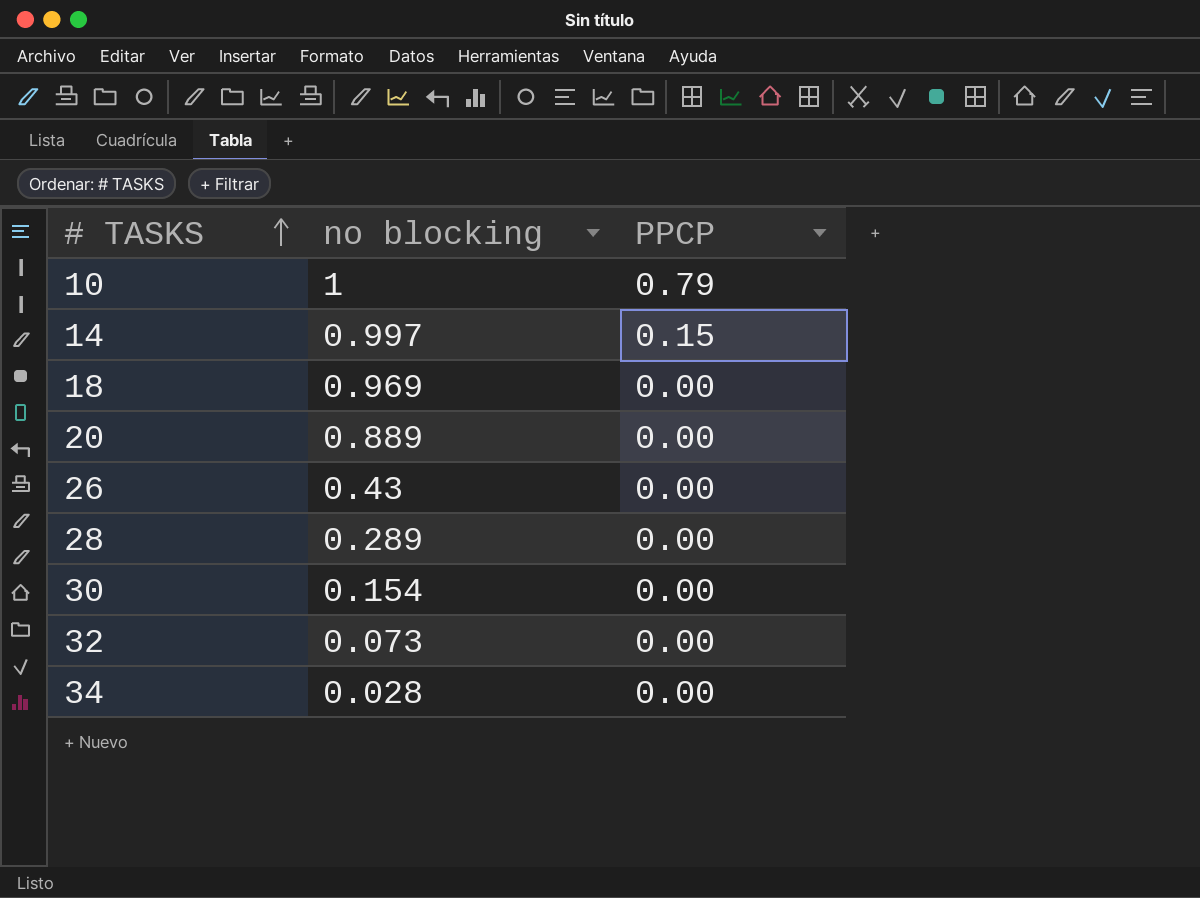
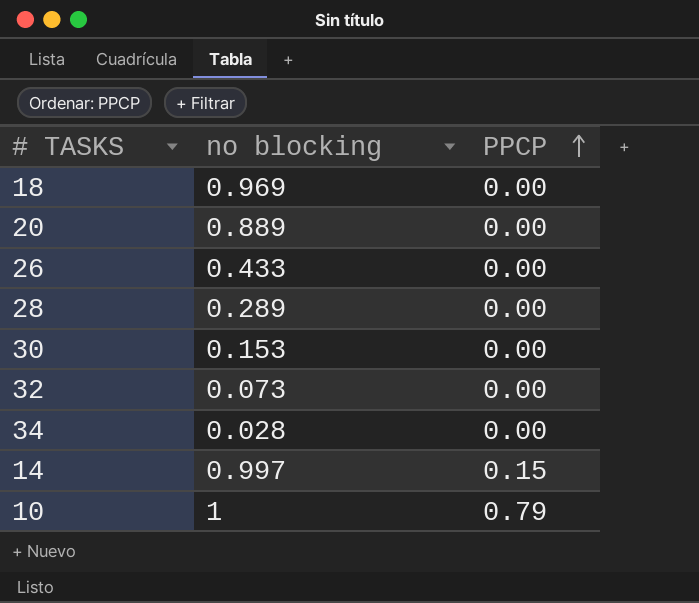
row order: # TASKS ascending -> PPCP ascending
26 | no blocking: 0.43 -> 0.433
30 | no blocking: 0.154 -> 0.153

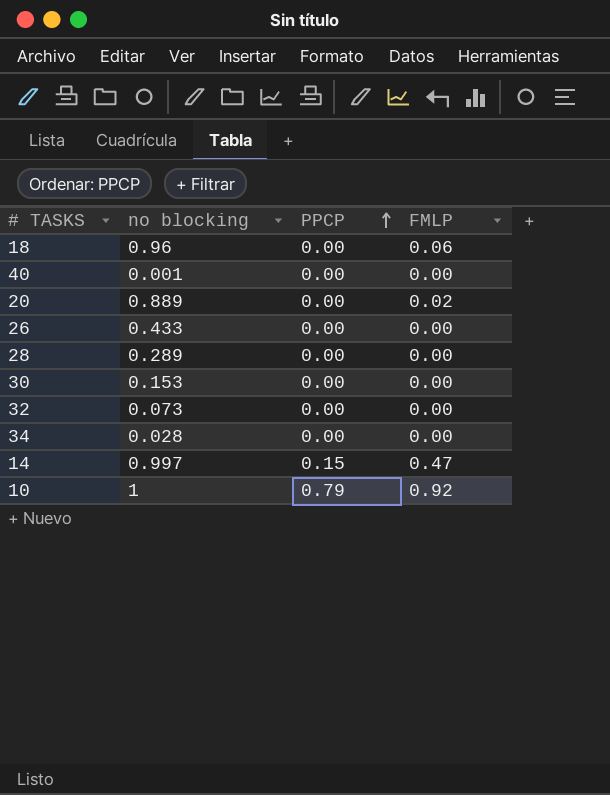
column FMLP | position: none -> 4
18 | no blocking: 0.969 -> 0.96
row 40: none -> 0.001 | 0.00 | 0.00

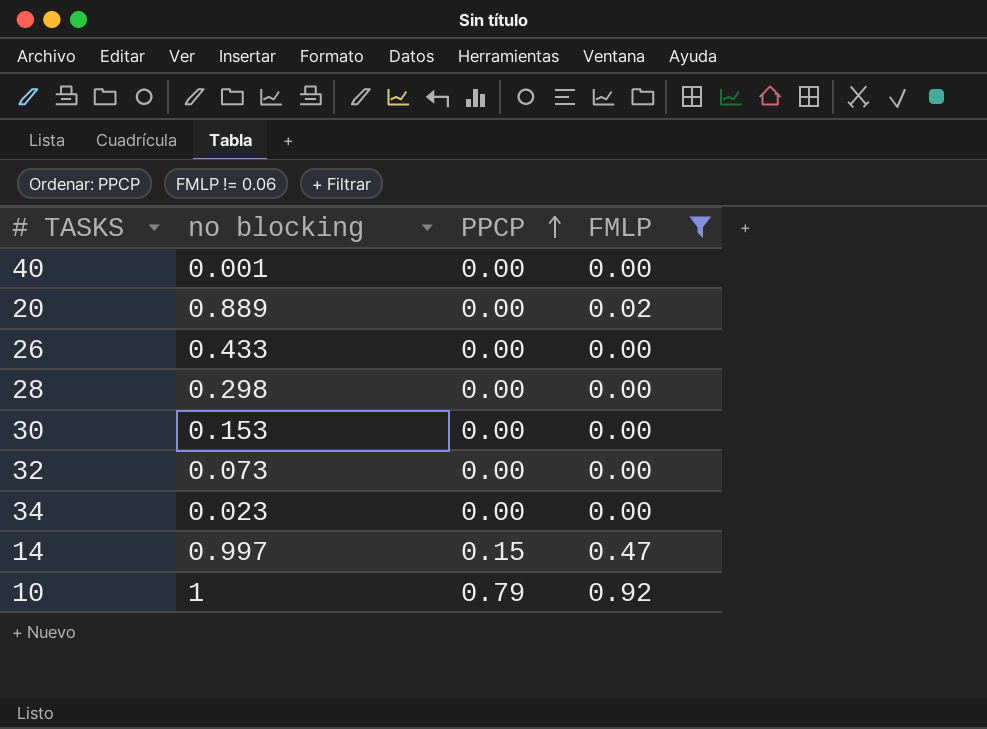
filter: none -> FMLP != 0.06
28 | no blocking: 0.289 -> 0.298
34 | no blocking: 0.028 -> 0.023

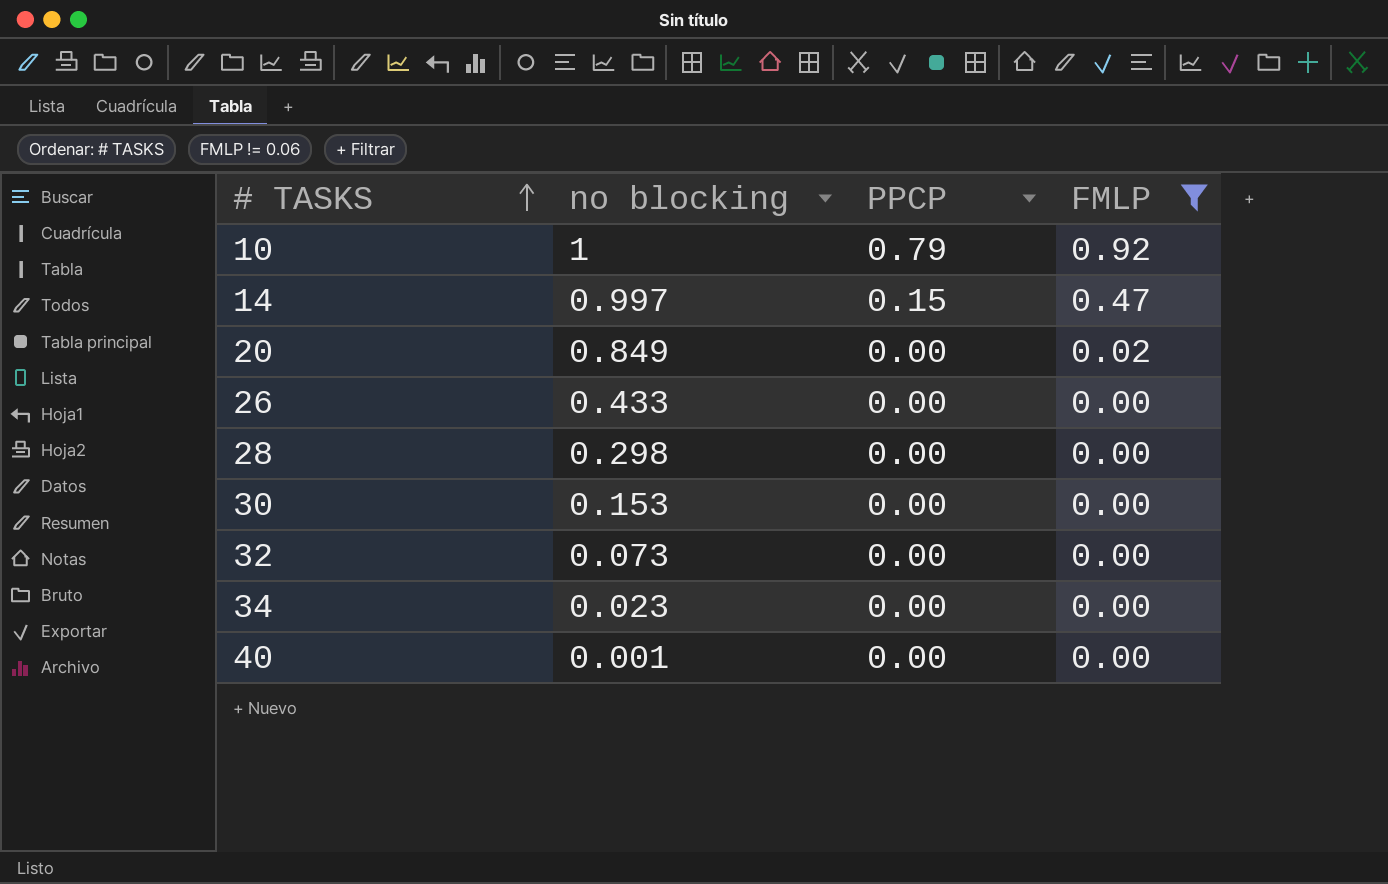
row order: PPCP ascending -> # TASKS ascending
20 | no blocking: 0.889 -> 0.849

